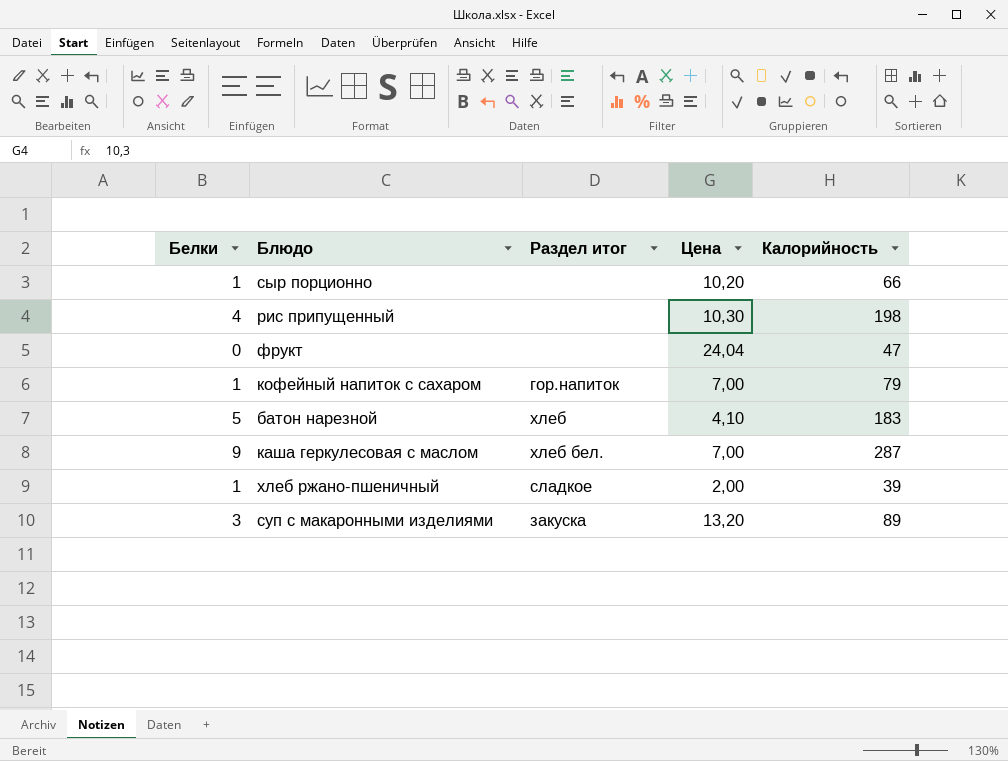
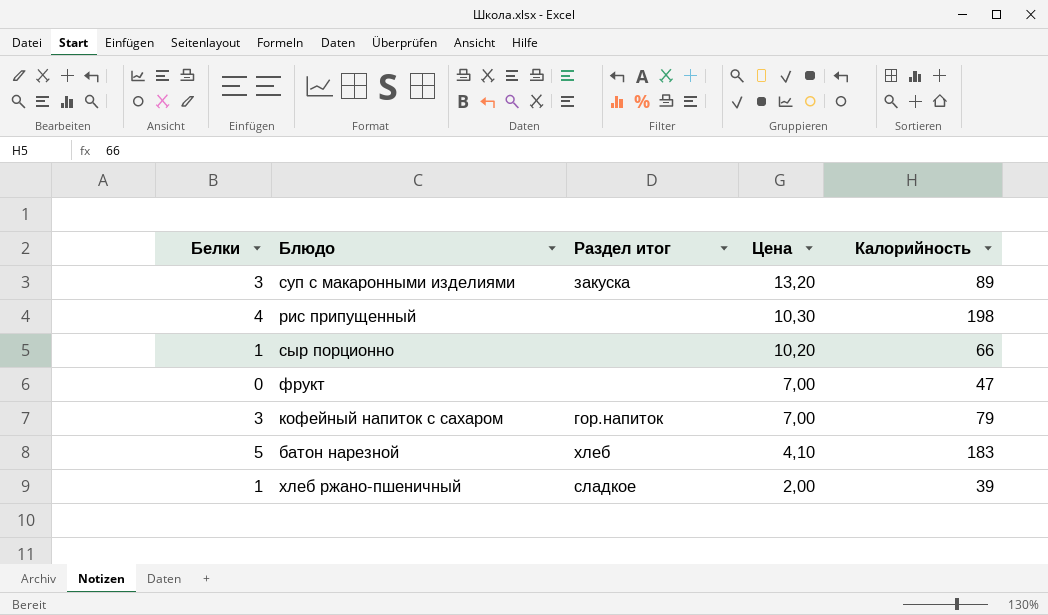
row order: none -> Цена descending
row каша геркулесовая с маслом: 9 | хлеб бел. | 7,00 | 287 -> none
фрукт | Цена: 24,04 -> 7,00
кофейный напиток с сахаром | Белки: 1 -> 3

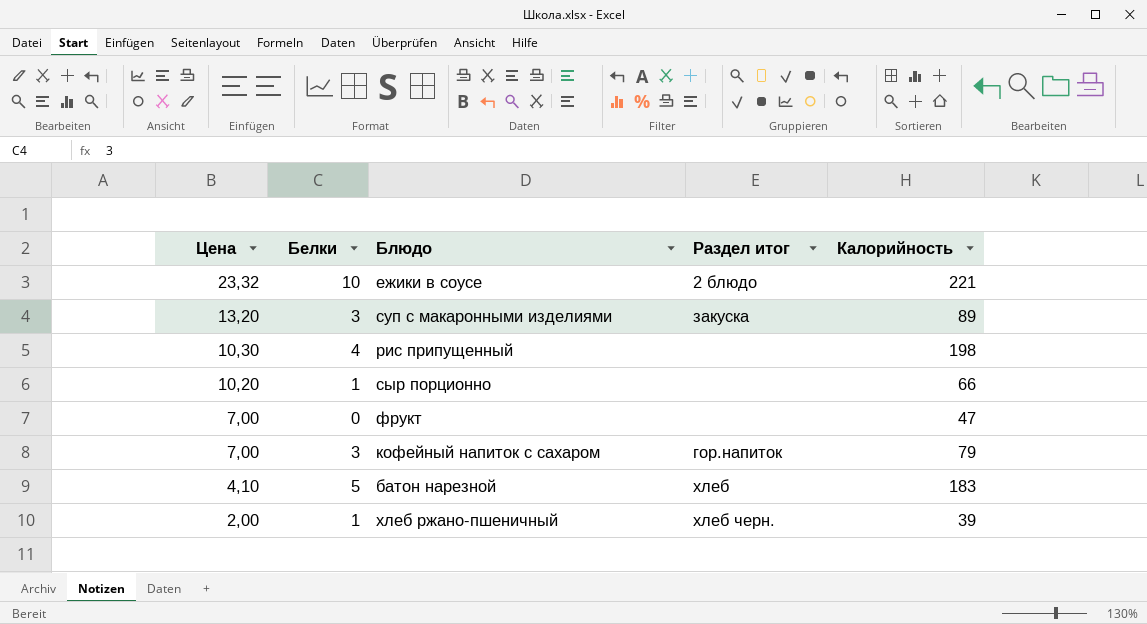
column Цена | position: 4 -> 1
row ежики в соусе: none -> 23,32 | 10 | 2 блюдо | 221
хлеб ржано-пшеничный | Раздел итог: сладкое -> хлеб черн.

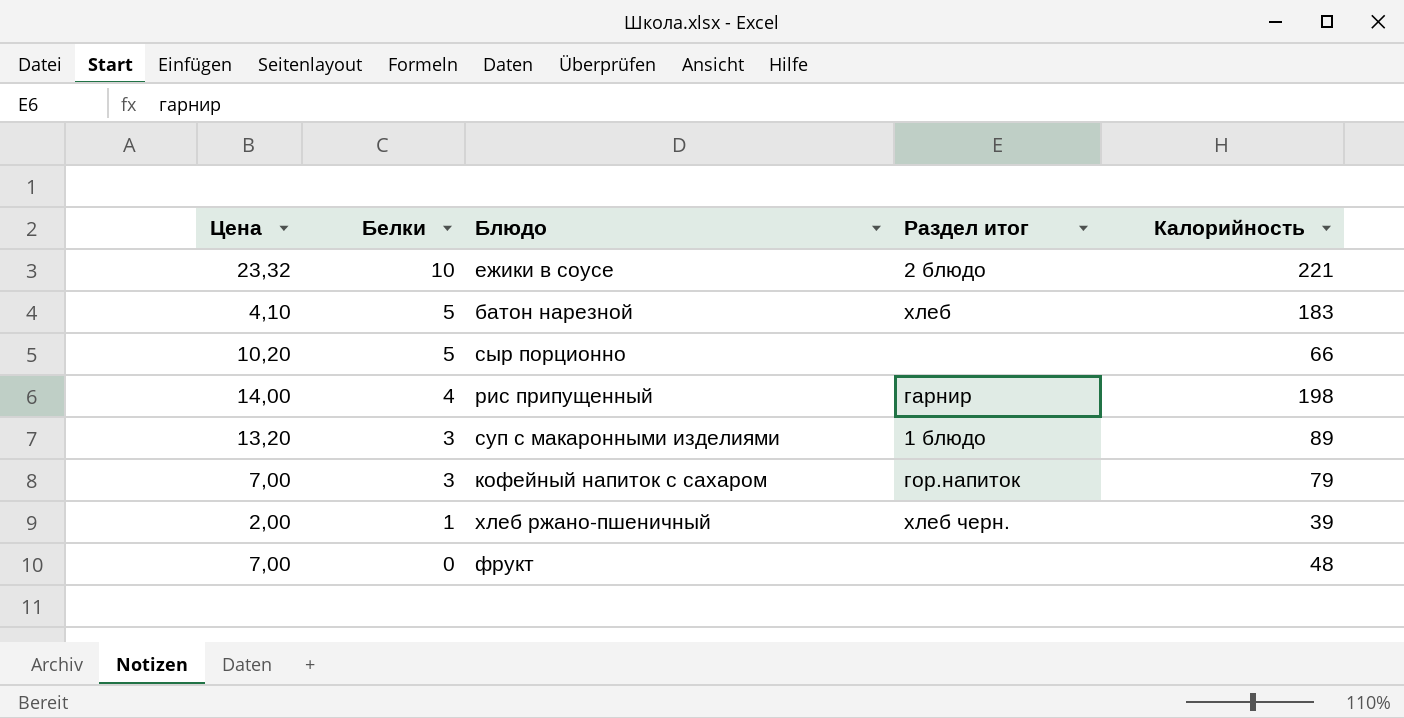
row order: Цена descending -> Белки descending
сыр порционно | Белки: 1 -> 5
рис припущенный | Цена: 10,30 -> 14,00
рис припущенный | Раздел итог: none -> гарнир
суп с макаронными изделиями | Раздел итог: закуска -> 1 блюдо
фрукт | Калорийность: 47 -> 48

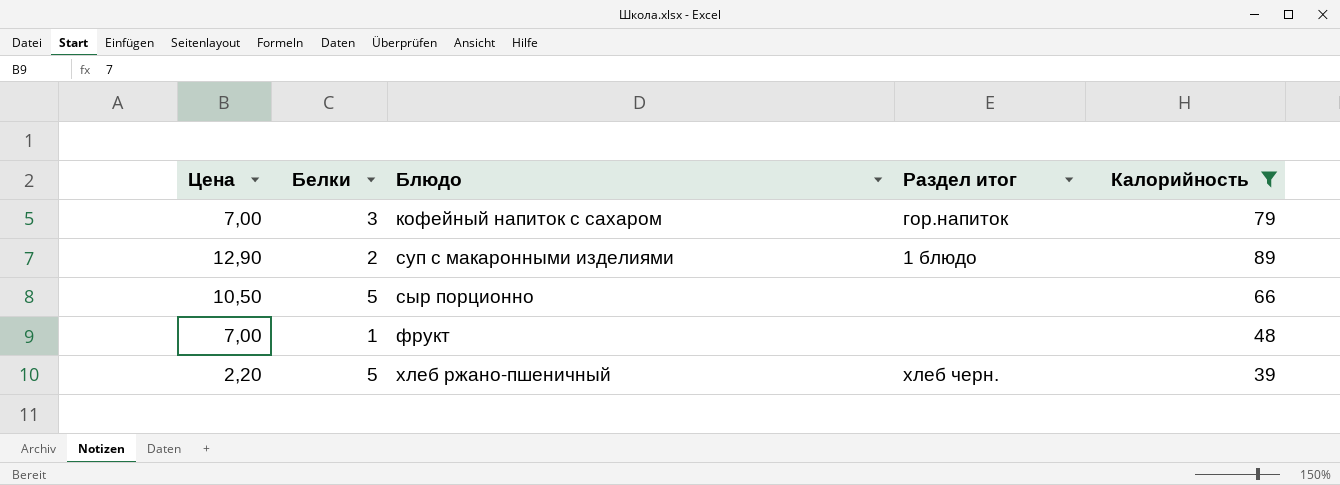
filter: none -> Калорийность <= 89
row order: Белки descending -> Блюдо ascending
суп с макаронными изделиями | Цена: 13,20 -> 12,90
суп с макаронными изделиями | Белки: 3 -> 2
сыр порционно | Цена: 10,20 -> 10,50
фрукт | Белки: 0 -> 1
хлеб ржано-пшеничный | Цена: 2,00 -> 2,20
хлеб ржано-пшеничный | Белки: 1 -> 5

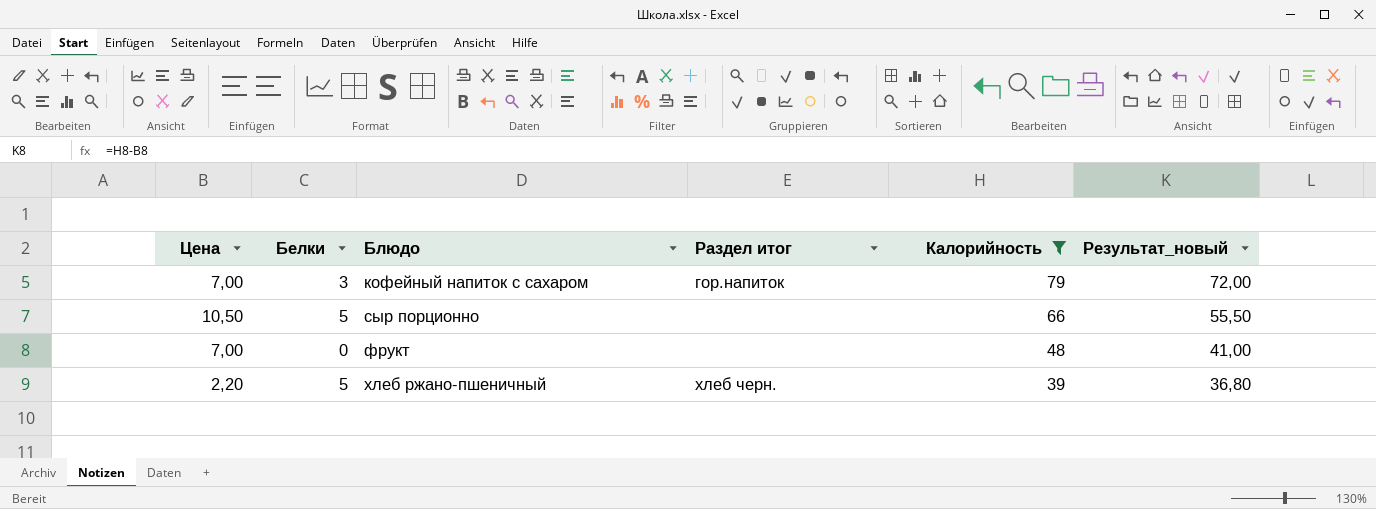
column Результат_новый | formula: none -> [Калорийность] - [Цена]
row суп с макаронными изделиями: 12,90 | 2 | 1 блюдо | 89 -> none
фрукт | Белки: 1 -> 0

